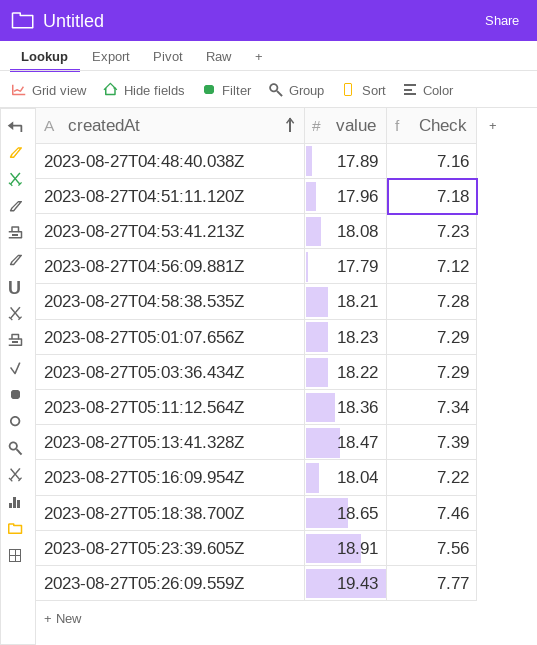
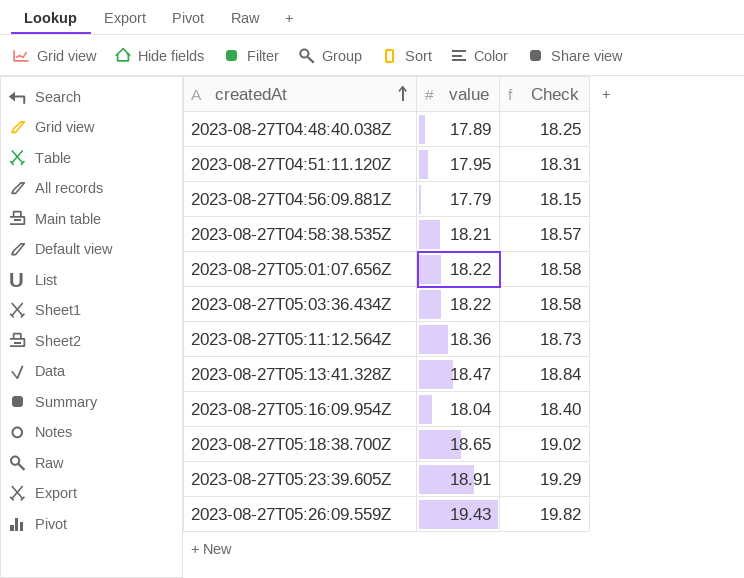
column Check | formula: [value] * 0.4 -> [value] * 1.02
row 2023-08-27T04:53:41.213Z: 18.08 | 7.23 -> none
2023-08-27T04:51:11.120Z | value: 17.96 -> 17.95
2023-08-27T05:01:07.656Z | value: 18.23 -> 18.22

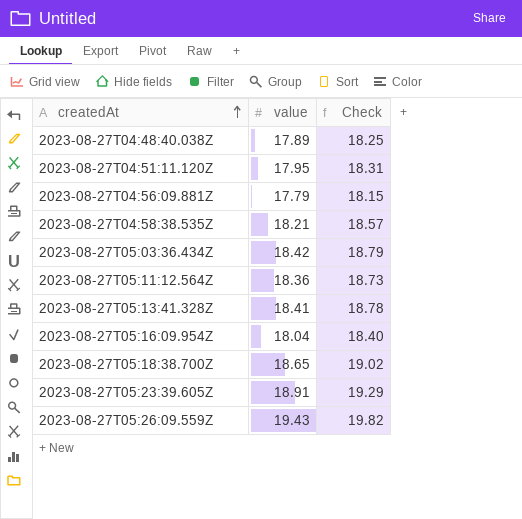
row 2023-08-27T05:01:07.656Z: 18.22 | 18.58 -> none
2023-08-27T05:03:36.434Z | value: 18.22 -> 18.42
2023-08-27T05:03:36.434Z | Check: 18.58 -> 18.79
2023-08-27T05:13:41.328Z | value: 18.47 -> 18.41
2023-08-27T05:13:41.328Z | Check: 18.84 -> 18.78

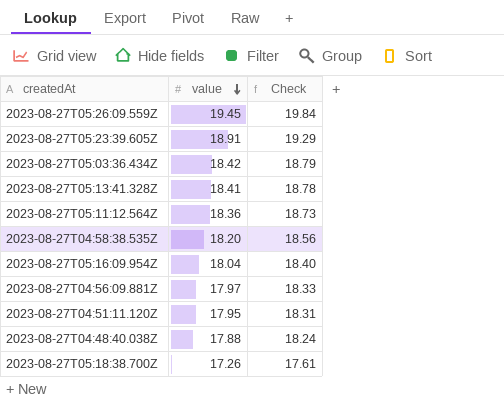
row order: createdAt ascending -> value descending
2023-08-27T05:26:09.559Z | value: 19.43 -> 19.45
2023-08-27T05:26:09.559Z | Check: 19.82 -> 19.84
2023-08-27T04:58:38.535Z | value: 18.21 -> 18.20
2023-08-27T04:58:38.535Z | Check: 18.57 -> 18.56
2023-08-27T04:56:09.881Z | value: 17.79 -> 17.97
2023-08-27T04:56:09.881Z | Check: 18.15 -> 18.33
2023-08-27T04:48:40.038Z | value: 17.89 -> 17.88
2023-08-27T04:48:40.038Z | Check: 18.25 -> 18.24
2023-08-27T05:18:38.700Z | value: 18.65 -> 17.26
2023-08-27T05:18:38.700Z | Check: 19.02 -> 17.61

